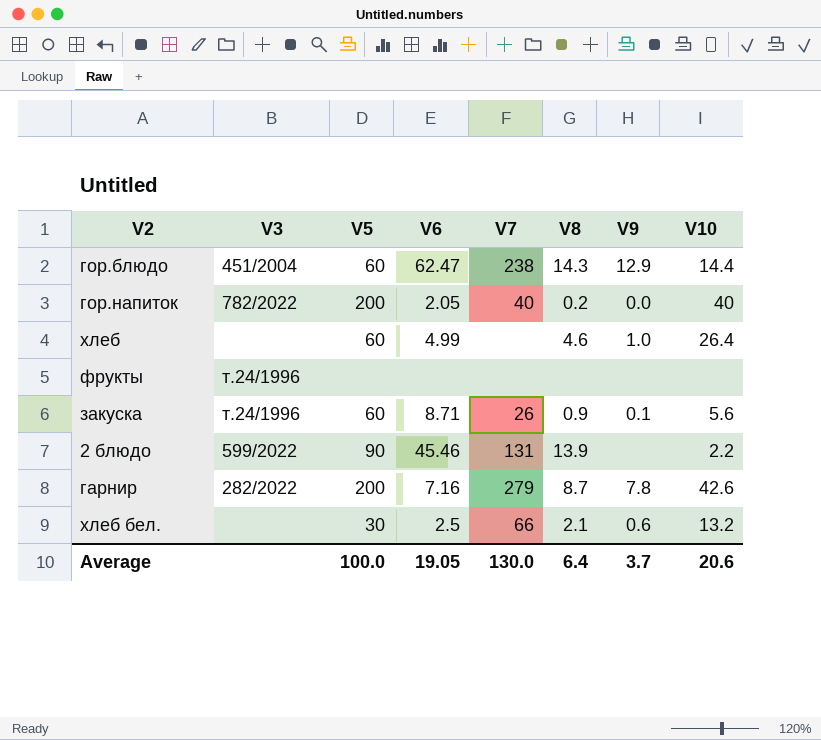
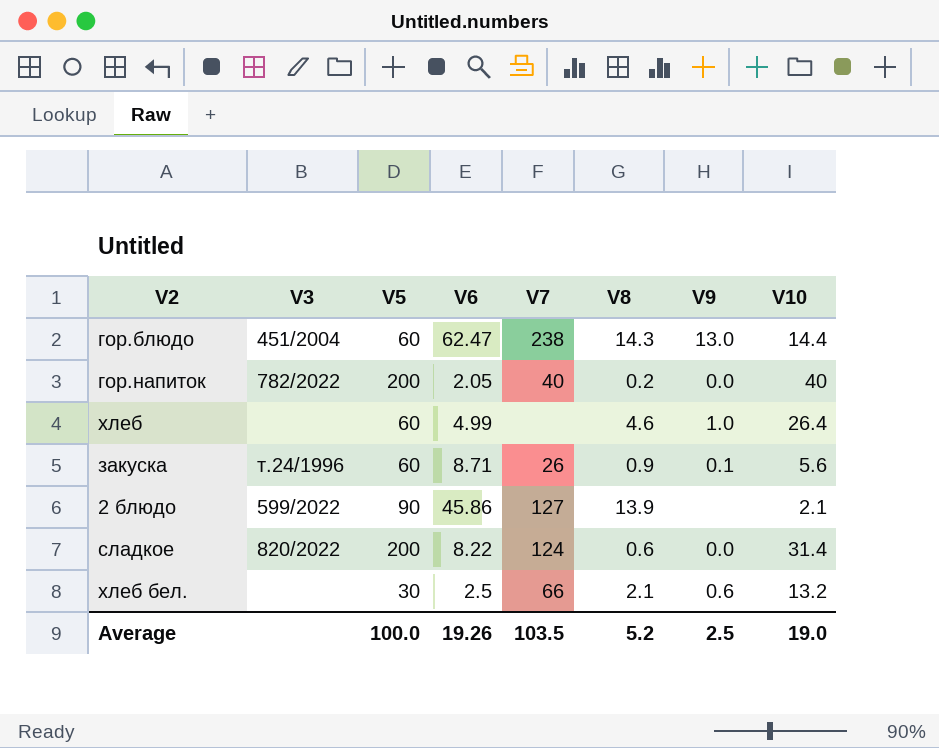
row фрукты: т.24/1996 | none | none | none | none | none | none -> none
row гарнир: 282/2022 | 200 | 7.16 | 279 | 8.7 | 7.8 | 42.6 -> none
гор.блюдо | V9: 12.9 -> 13.0
2 блюдо | V6: 45.46 -> 45.86
2 блюдо | V7: 131 -> 127
2 блюдо | V10: 2.2 -> 2.1
row сладкое: none -> 820/2022 | 200 | 8.22 | 124 | 0.6 | 0.0 | 31.4
Average | V6: 19.05 -> 19.26
Average | V7: 130.0 -> 103.5
Average | V8: 6.4 -> 5.2
Average | V9: 3.7 -> 2.5
Average | V10: 20.6 -> 19.0

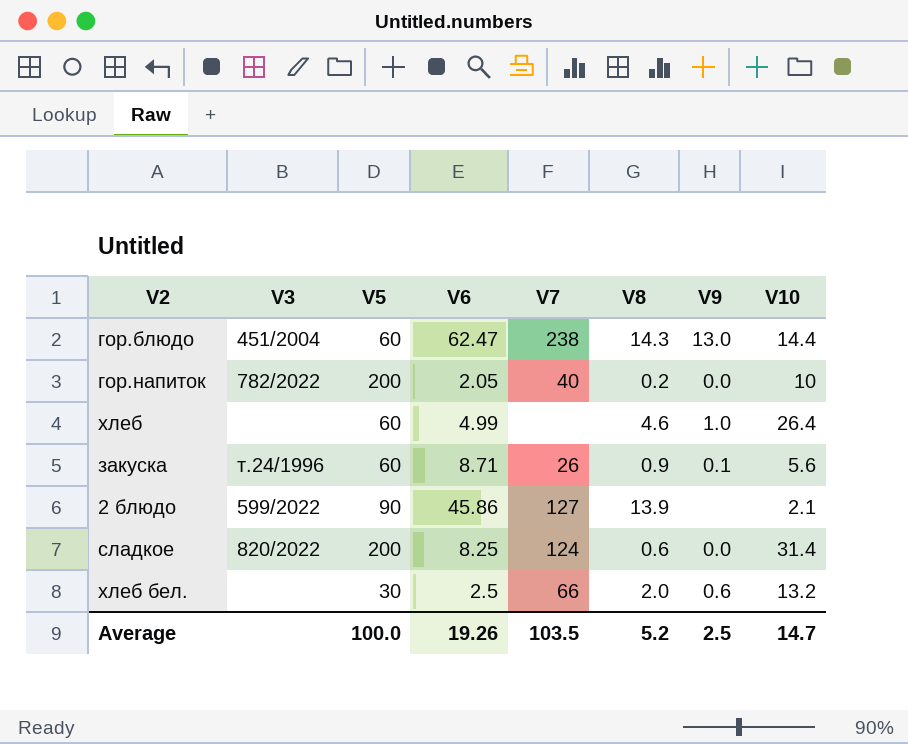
гор.напиток | V10: 40 -> 10
сладкое | V6: 8.22 -> 8.25
хлеб бел. | V8: 2.1 -> 2.0
Average | V10: 19.0 -> 14.7

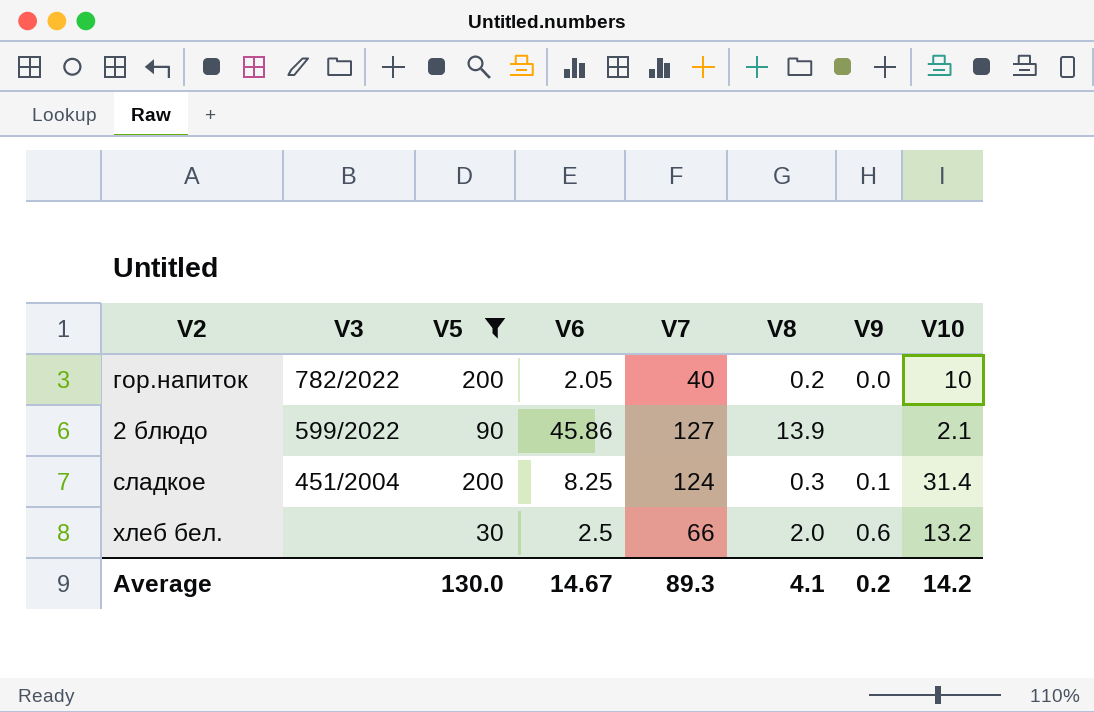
filter: none -> V5 != 60
сладкое | V3: 820/2022 -> 451/2004
сладкое | V8: 0.6 -> 0.3
сладкое | V9: 0.0 -> 0.1
Average | V5: 100.0 -> 130.0
Average | V6: 19.26 -> 14.67
Average | V7: 103.5 -> 89.3
Average | V8: 5.2 -> 4.1
Average | V9: 2.5 -> 0.2
Average | V10: 14.7 -> 14.2

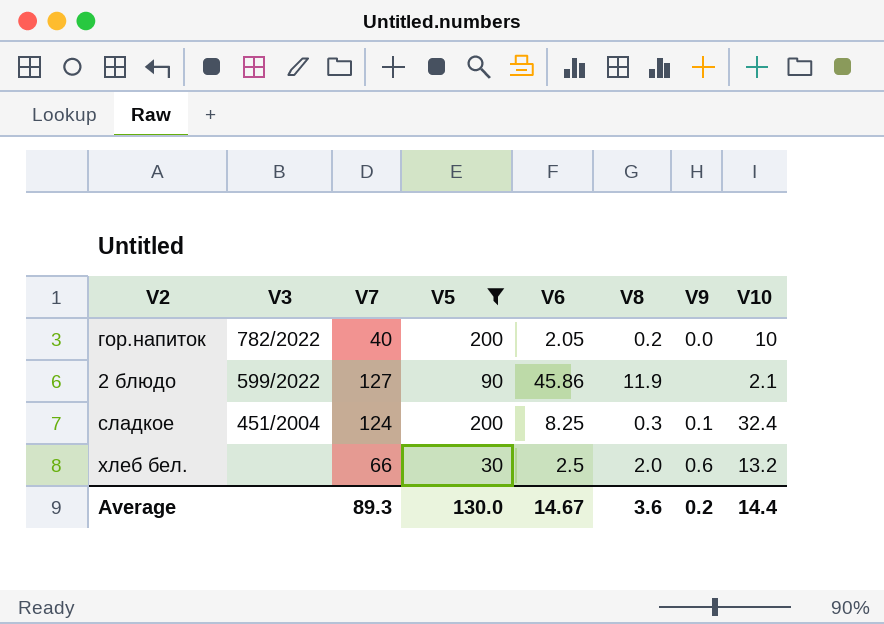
column V7 | position: 5 -> 3
2 блюдо | V8: 13.9 -> 11.9
сладкое | V10: 31.4 -> 32.4
Average | V8: 4.1 -> 3.6
Average | V10: 14.2 -> 14.4

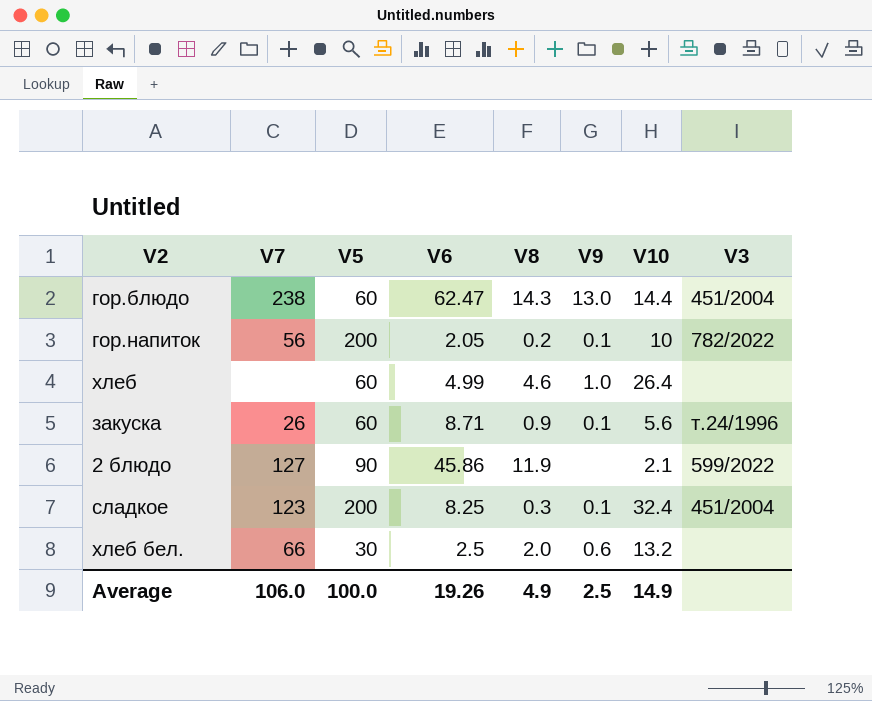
filter: V5 != 60 -> none
column V3 | position: 2 -> 8
гор.напиток | V7: 40 -> 56
гор.напиток | V9: 0.0 -> 0.1
сладкое | V7: 124 -> 123
Average | V7: 89.3 -> 106.0
Average | V5: 130.0 -> 100.0
Average | V6: 14.67 -> 19.26
Average | V8: 3.6 -> 4.9
Average | V9: 0.2 -> 2.5
Average | V10: 14.4 -> 14.9

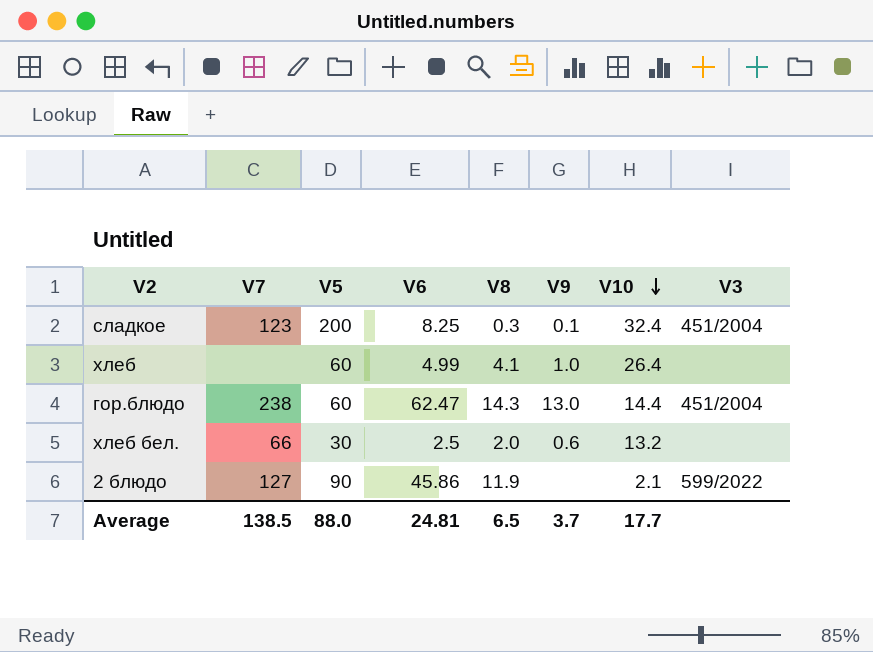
row order: none -> V10 descending
row гор.напиток: 56 | 200 | 2.05 | 0.2 | 0.1 | 10 | 782/2022 -> none
row закуска: 26 | 60 | 8.71 | 0.9 | 0.1 | 5.6 | т.24/1996 -> none
хлеб | V8: 4.6 -> 4.1
Average | V7: 106.0 -> 138.5
Average | V5: 100.0 -> 88.0
Average | V6: 19.26 -> 24.81
Average | V8: 4.9 -> 6.5
Average | V9: 2.5 -> 3.7
Average | V10: 14.9 -> 17.7

